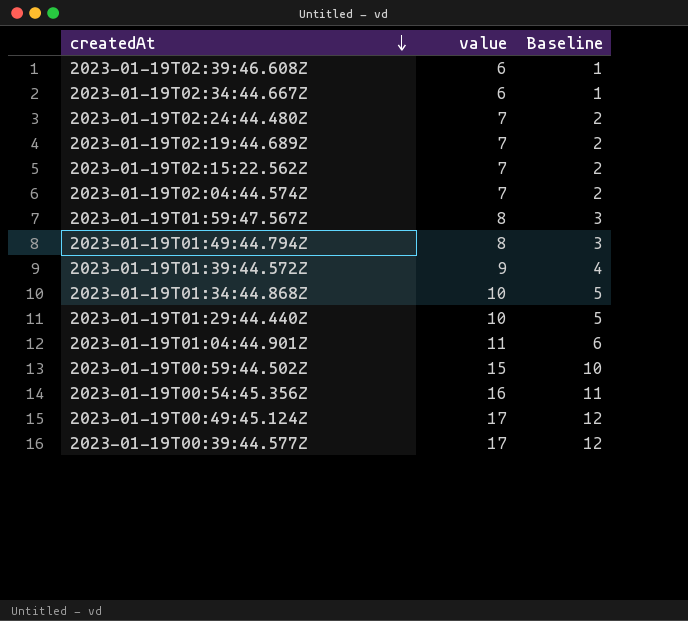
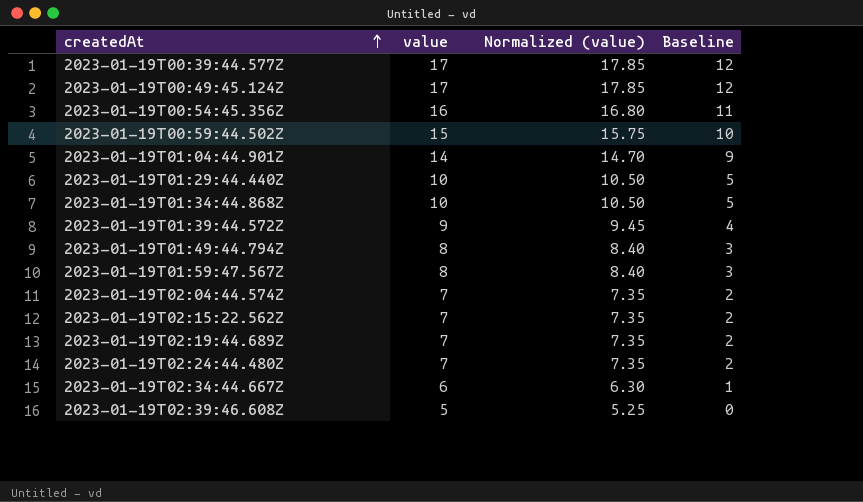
row order: createdAt descending -> createdAt ascending
column Normalized (value) | formula: none -> [value] * 1.05
2023-01-19T01:04:44.901Z | value: 11 -> 14
2023-01-19T01:04:44.901Z | Baseline: 6 -> 9
2023-01-19T02:39:46.608Z | value: 6 -> 5
2023-01-19T02:39:46.608Z | Baseline: 1 -> 0

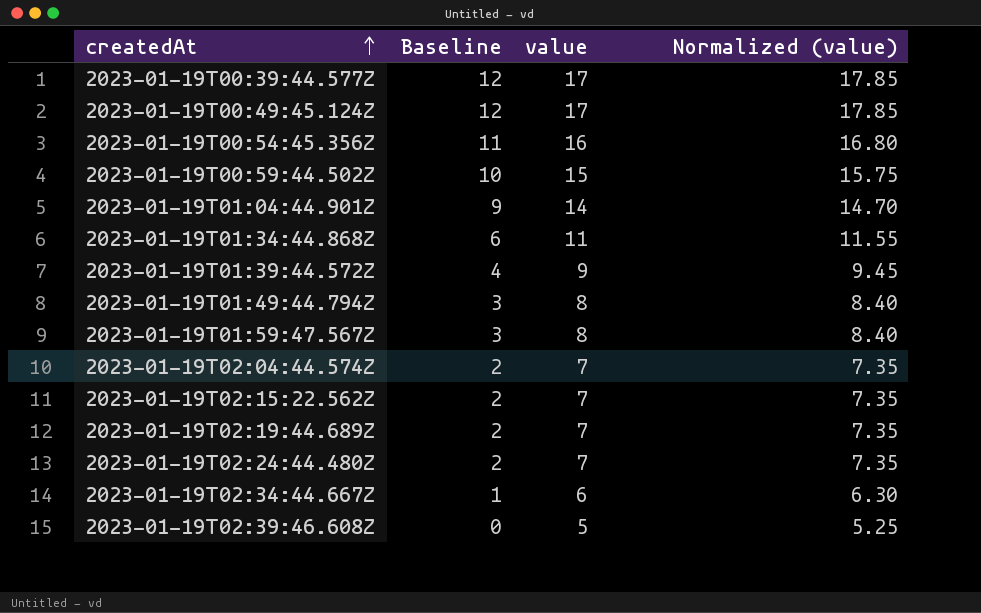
column Baseline | position: 4 -> 2
row 2023-01-19T01:29:44.440Z: 10 | 10.50 | 5 -> none
2023-01-19T01:34:44.868Z | Baseline: 5 -> 6
2023-01-19T01:34:44.868Z | value: 10 -> 11
2023-01-19T01:34:44.868Z | Normalized (value): 10.50 -> 11.55

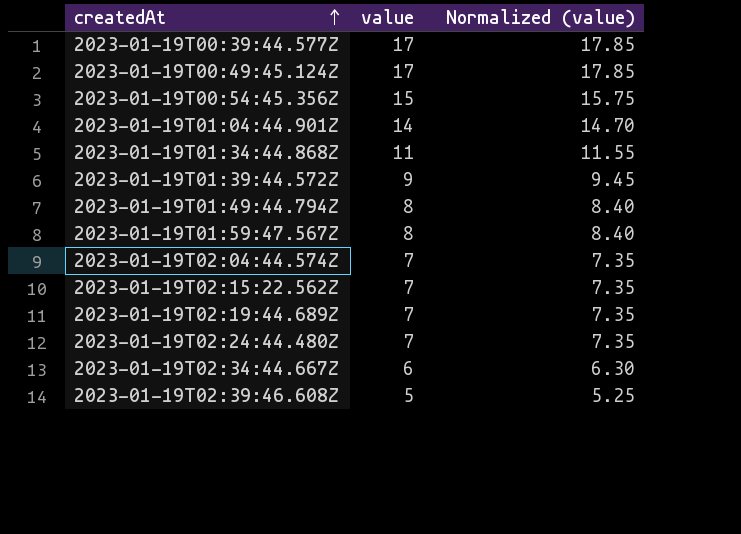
column Baseline | formula: [value] - 5 -> none
row 2023-01-19T00:59:44.502Z: 10 | 15 | 15.75 -> none
2023-01-19T00:54:45.356Z | value: 16 -> 15
2023-01-19T00:54:45.356Z | Normalized (value): 16.80 -> 15.75

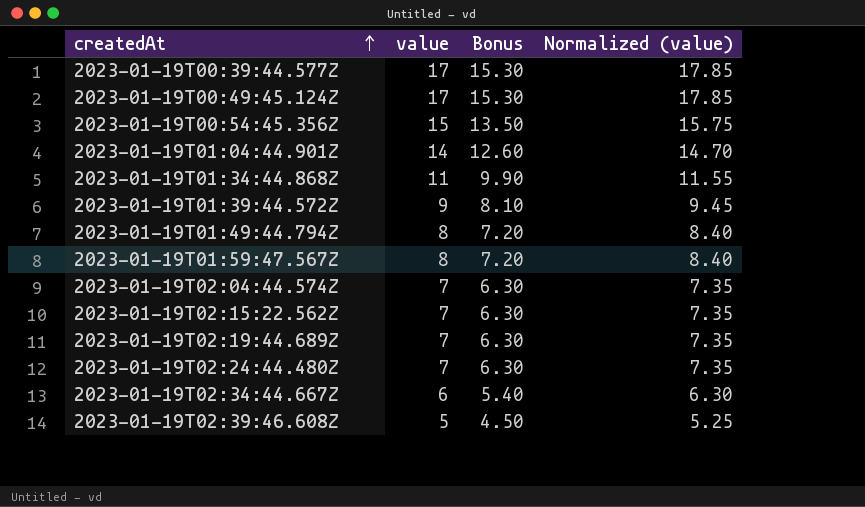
column Bonus | formula: none -> [value] * 0.9

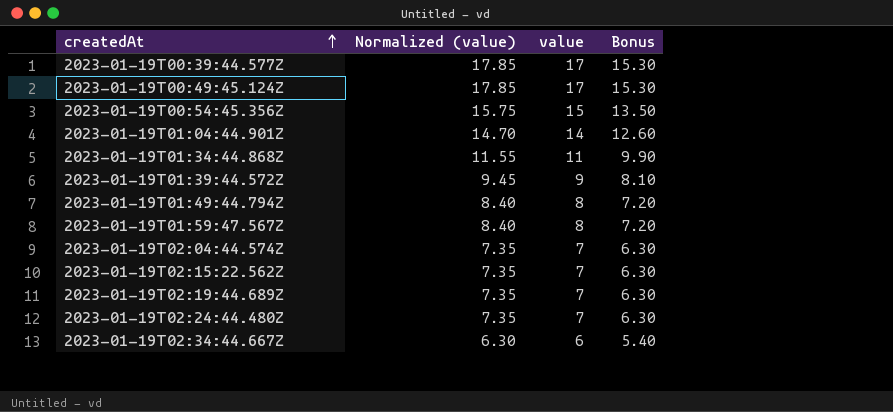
column Normalized (value) | position: 4 -> 2
row 2023-01-19T02:39:46.608Z: 5 | 4.50 | 5.25 -> none

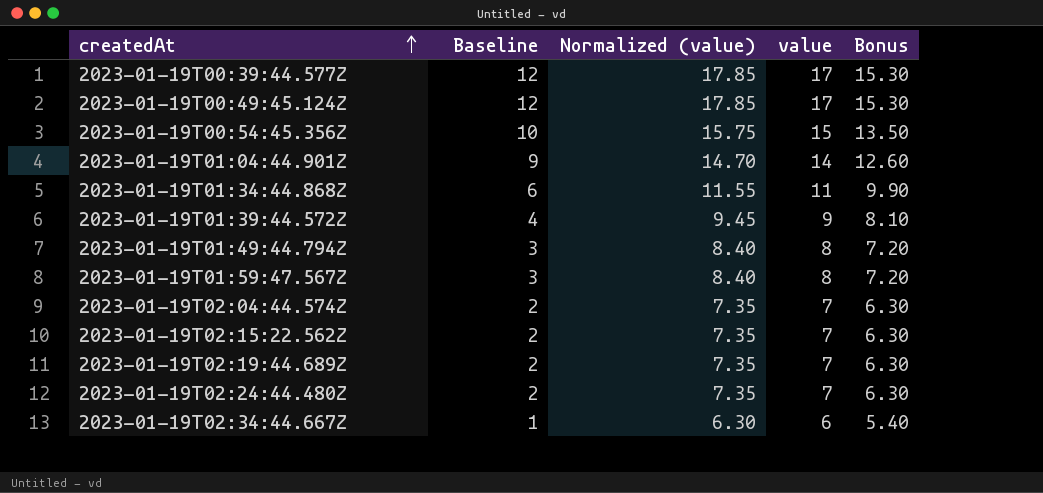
column Baseline | formula: none -> [value] - 5

